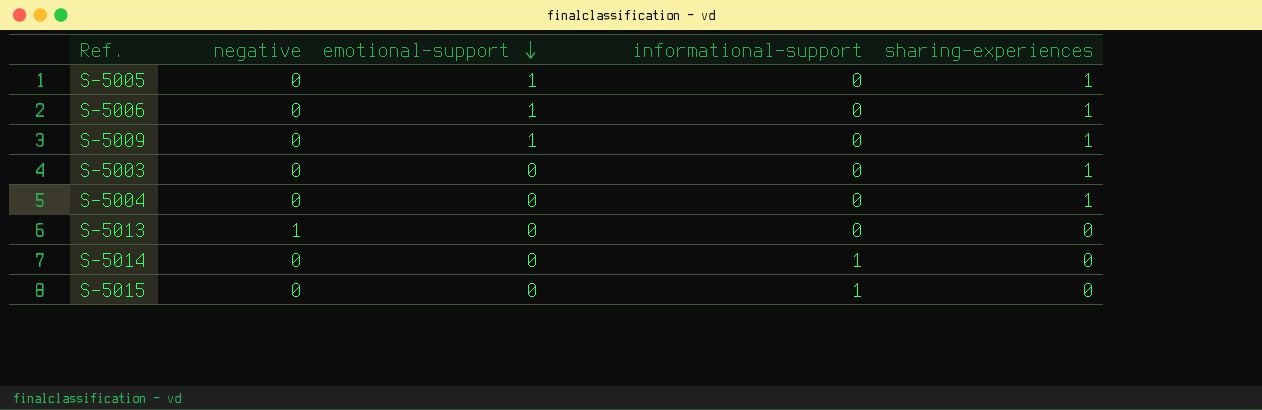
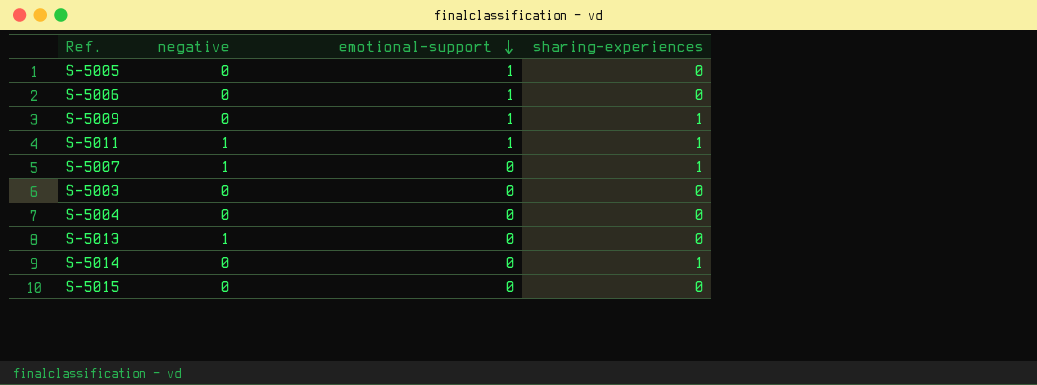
column informational-support | position: 4 -> none
S-5005 | sharing-experiences: 1 -> 0
S-5006 | sharing-experiences: 1 -> 0
row S-5011: none -> 1 | 1 | 1
row S-5007: none -> 1 | 0 | 1
S-5003 | sharing-experiences: 1 -> 0
S-5004 | sharing-experiences: 1 -> 0
S-5014 | sharing-experiences: 0 -> 1

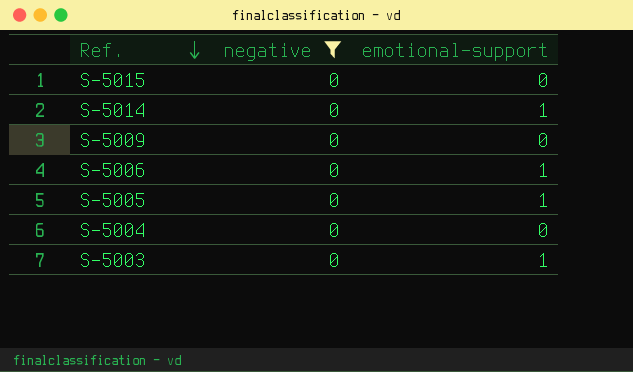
filter: none -> negative = 0
row order: emotional-support descending -> Ref. descending
column sharing-experiences | position: 4 -> none
S-5014 | emotional-support: 0 -> 1
S-5009 | emotional-support: 1 -> 0
S-5003 | emotional-support: 0 -> 1

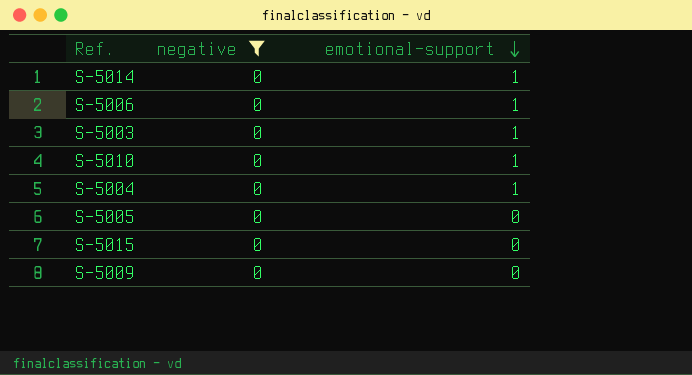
row order: Ref. descending -> emotional-support descending
row S-5010: none -> 0 | 1
S-5004 | emotional-support: 0 -> 1
S-5005 | emotional-support: 1 -> 0

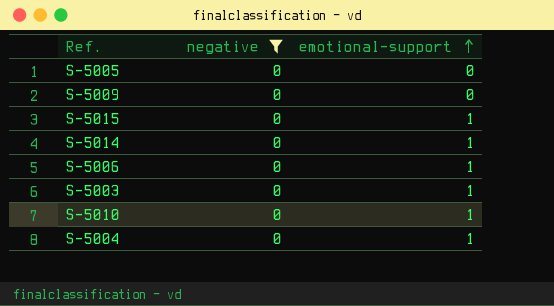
row order: emotional-support descending -> emotional-support ascending
S-5015 | emotional-support: 0 -> 1

